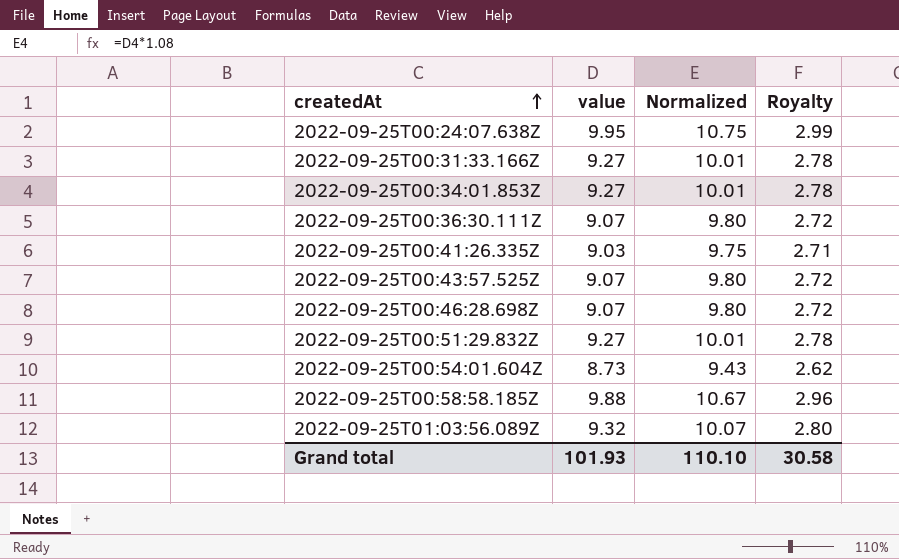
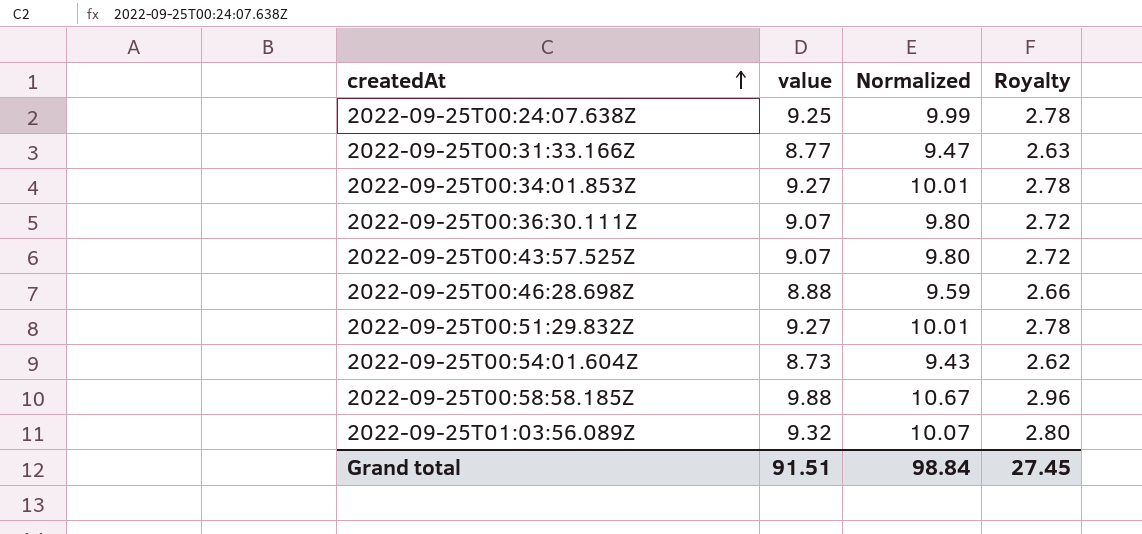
row 2022-09-25T00:41:26.335Z: 9.03 | 9.75 | 2.71 -> none
2022-09-25T00:24:07.638Z | value: 9.95 -> 9.25
2022-09-25T00:24:07.638Z | Normalized: 10.75 -> 9.99
2022-09-25T00:24:07.638Z | Royalty: 2.99 -> 2.78
2022-09-25T00:31:33.166Z | value: 9.27 -> 8.77
2022-09-25T00:31:33.166Z | Normalized: 10.01 -> 9.47
2022-09-25T00:31:33.166Z | Royalty: 2.78 -> 2.63
2022-09-25T00:46:28.698Z | value: 9.07 -> 8.88
2022-09-25T00:46:28.698Z | Normalized: 9.80 -> 9.59
2022-09-25T00:46:28.698Z | Royalty: 2.72 -> 2.66
Grand total | value: 101.93 -> 91.51
Grand total | Normalized: 110.10 -> 98.84
Grand total | Royalty: 30.58 -> 27.45

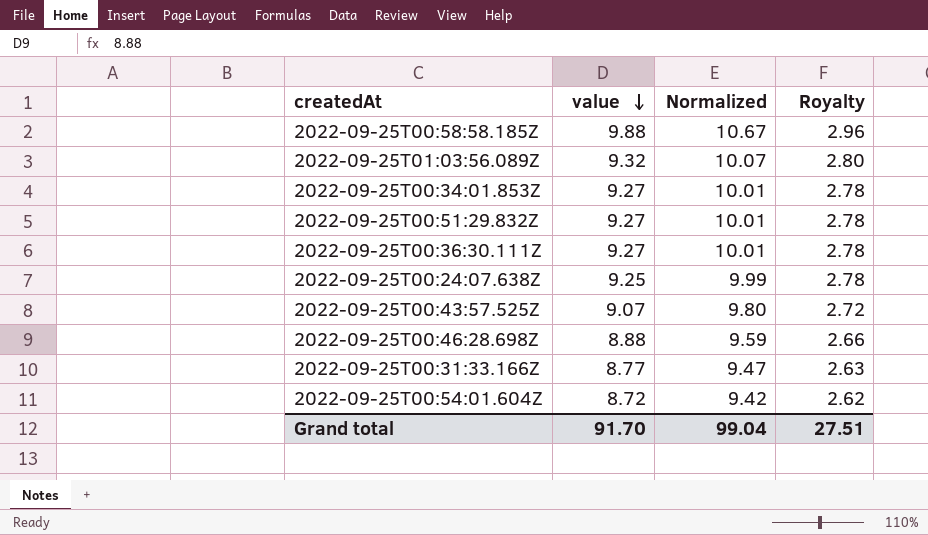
row order: createdAt ascending -> value descending
2022-09-25T00:36:30.111Z | value: 9.07 -> 9.27
2022-09-25T00:36:30.111Z | Normalized: 9.80 -> 10.01
2022-09-25T00:36:30.111Z | Royalty: 2.72 -> 2.78
2022-09-25T00:54:01.604Z | value: 8.73 -> 8.72
2022-09-25T00:54:01.604Z | Normalized: 9.43 -> 9.42
Grand total | value: 91.51 -> 91.70
Grand total | Normalized: 98.84 -> 99.04
Grand total | Royalty: 27.45 -> 27.51

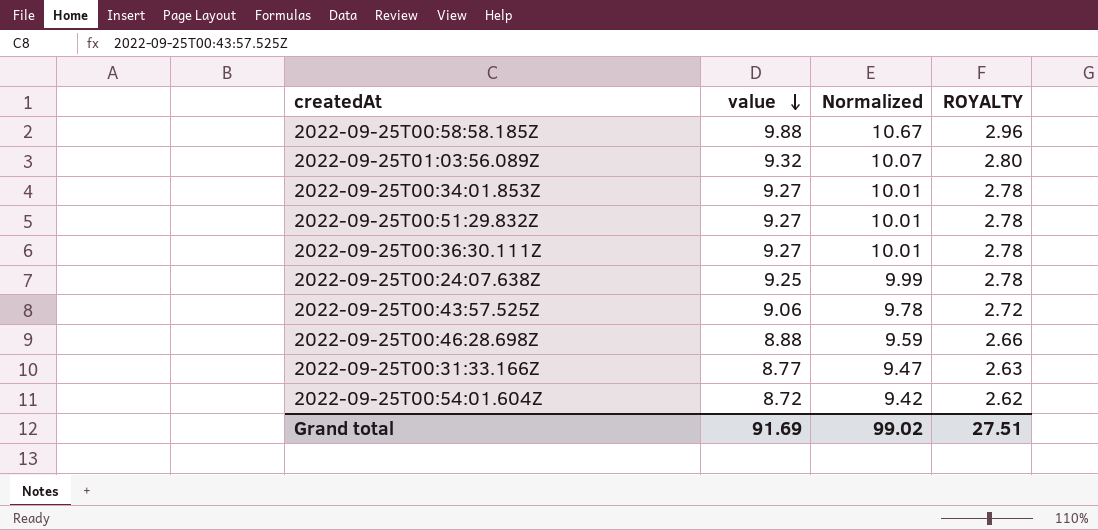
column name: Royalty -> ROYALTY
2022-09-25T00:43:57.525Z | value: 9.07 -> 9.06
2022-09-25T00:43:57.525Z | Normalized: 9.80 -> 9.78
Grand total | value: 91.70 -> 91.69
Grand total | Normalized: 99.04 -> 99.02

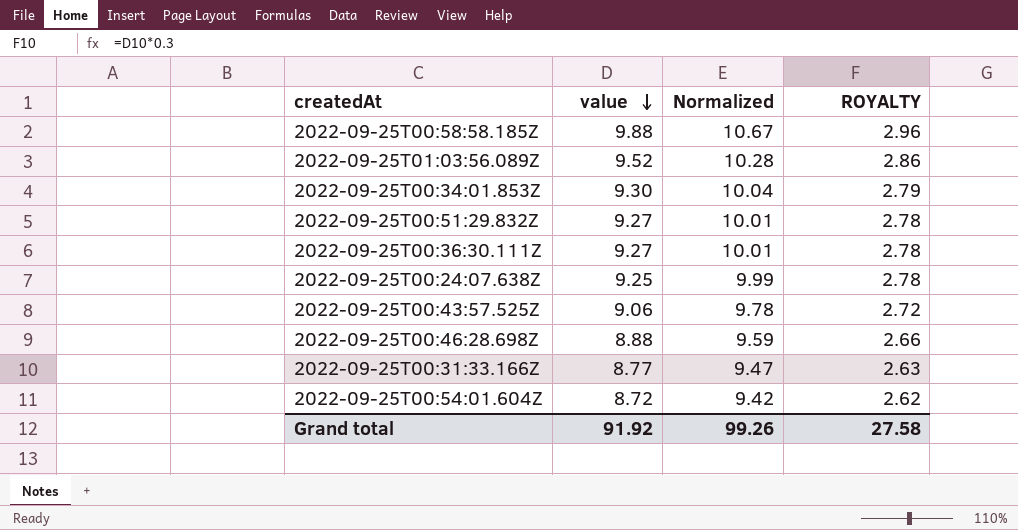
2022-09-25T01:03:56.089Z | value: 9.32 -> 9.52
2022-09-25T01:03:56.089Z | Normalized: 10.07 -> 10.28
2022-09-25T01:03:56.089Z | ROYALTY: 2.80 -> 2.86
2022-09-25T00:34:01.853Z | value: 9.27 -> 9.30
2022-09-25T00:34:01.853Z | Normalized: 10.01 -> 10.04
2022-09-25T00:34:01.853Z | ROYALTY: 2.78 -> 2.79
Grand total | value: 91.69 -> 91.92
Grand total | Normalized: 99.02 -> 99.26
Grand total | ROYALTY: 27.51 -> 27.58

